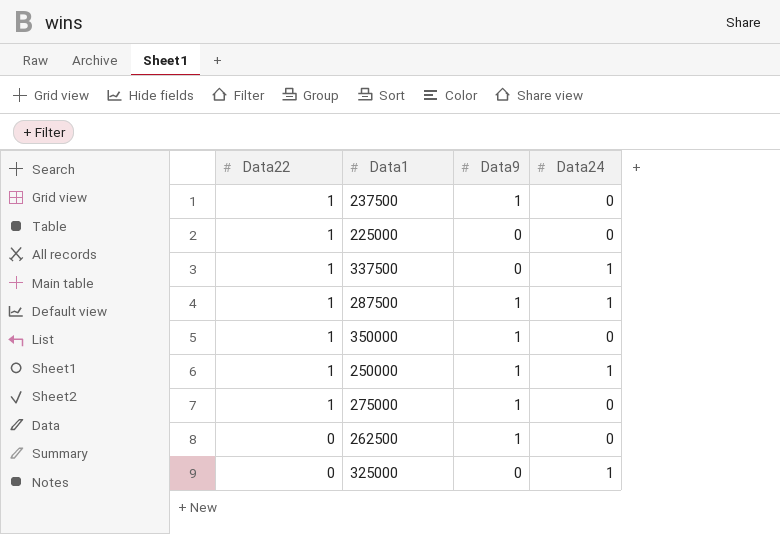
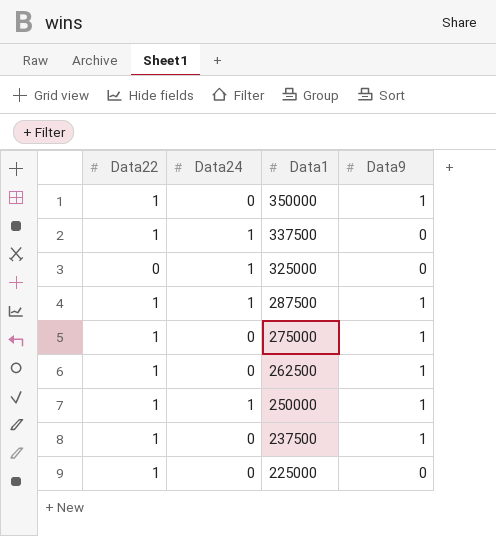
row order: Data22 descending -> Data1 descending
column Data24 | position: 4 -> 2
262500 | Data22: 0 -> 1

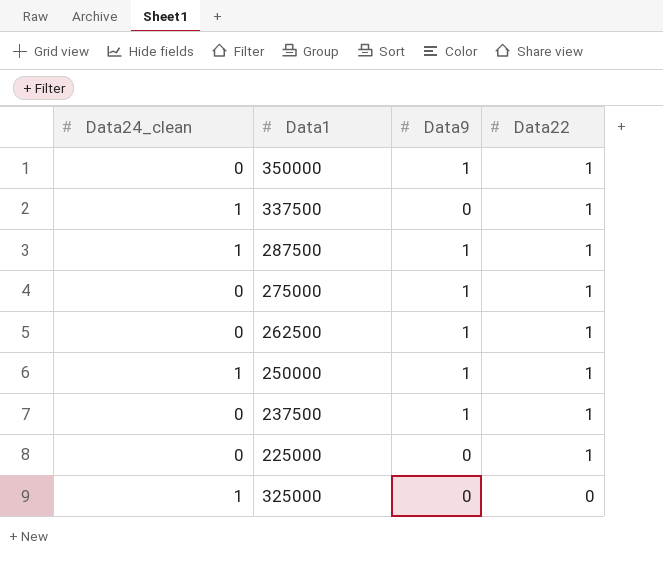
row order: Data1 descending -> Data22 descending
column name: Data24 -> Data24_clean
column Data22 | position: 1 -> 4

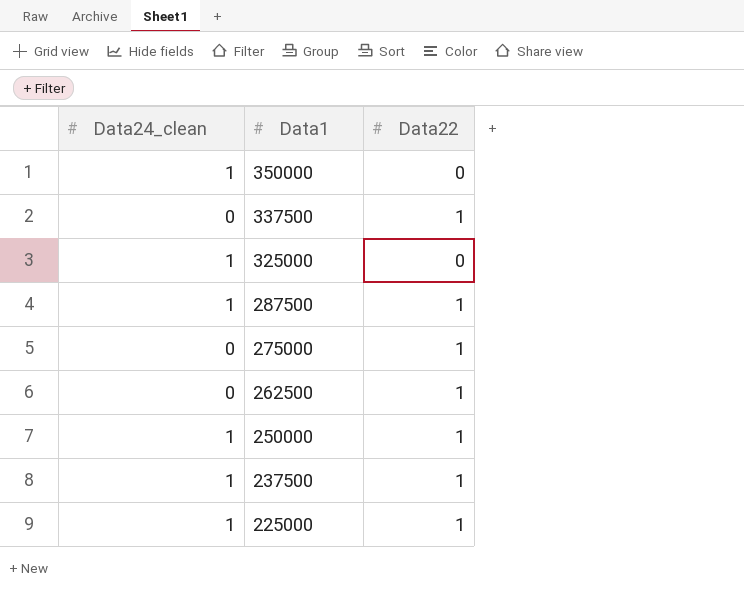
row order: Data22 descending -> Data1 descending
column Data9 | position: 3 -> none
350000 | Data24_clean: 0 -> 1
350000 | Data22: 1 -> 0
337500 | Data24_clean: 1 -> 0
237500 | Data24_clean: 0 -> 1
225000 | Data24_clean: 0 -> 1

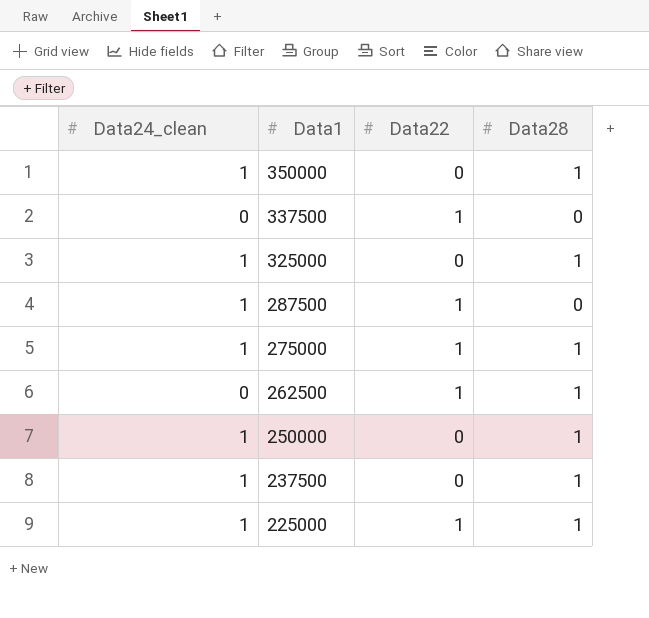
column Data28 | position: none -> 4
275000 | Data24_clean: 0 -> 1
250000 | Data22: 1 -> 0
237500 | Data22: 1 -> 0

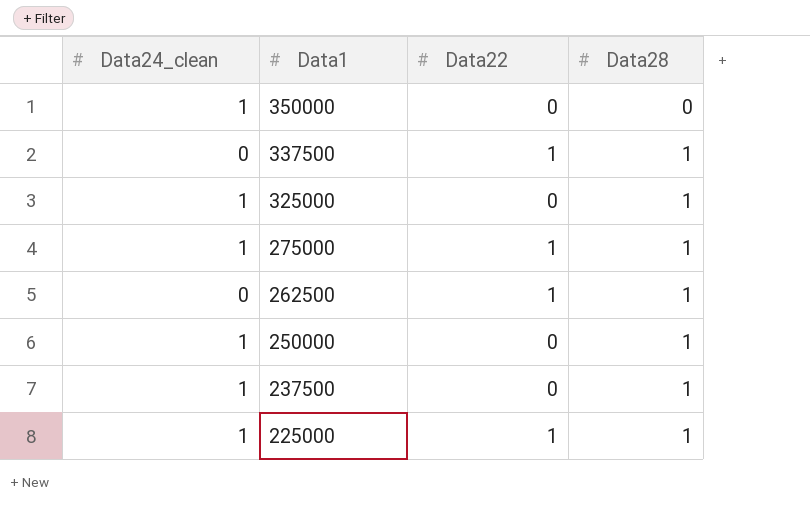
row 287500: 1 | 1 | 0 -> none
350000 | Data28: 1 -> 0
337500 | Data28: 0 -> 1

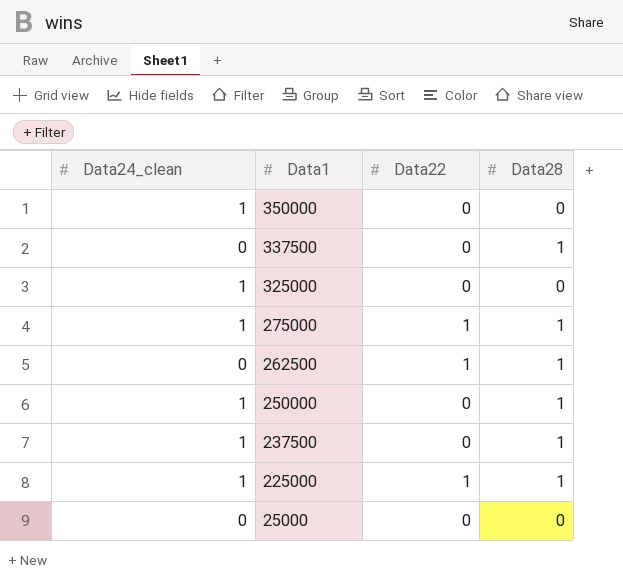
337500 | Data22: 1 -> 0
325000 | Data28: 1 -> 0
row 25000: none -> 0 | 0 | 0

